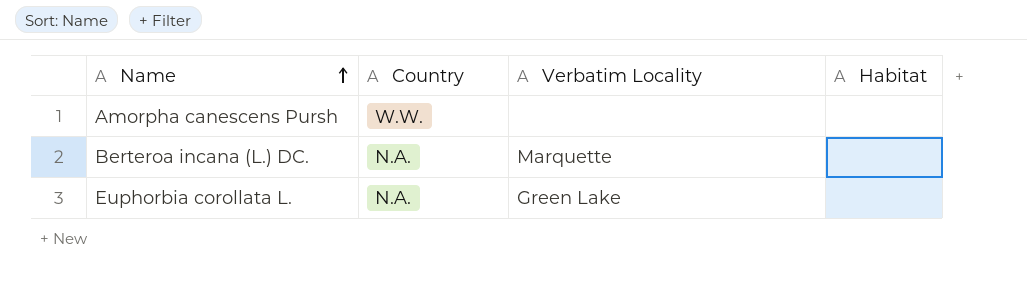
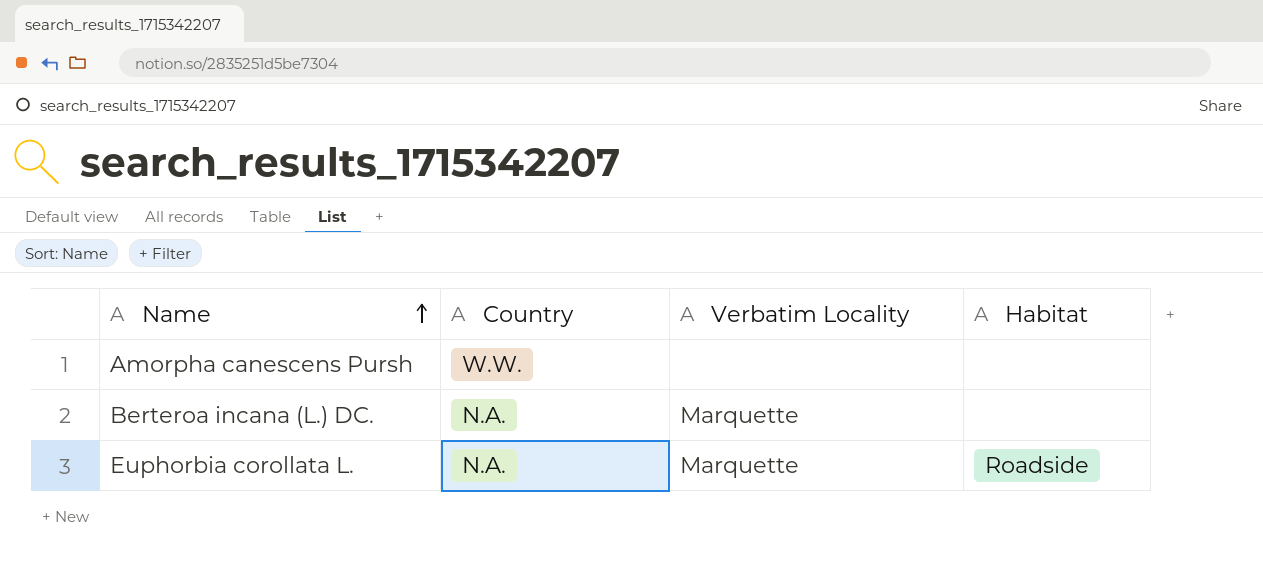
Euphorbia corollata L. | Verbatim Locality: Green Lake -> Marquette
Euphorbia corollata L. | Habitat: none -> Roadside

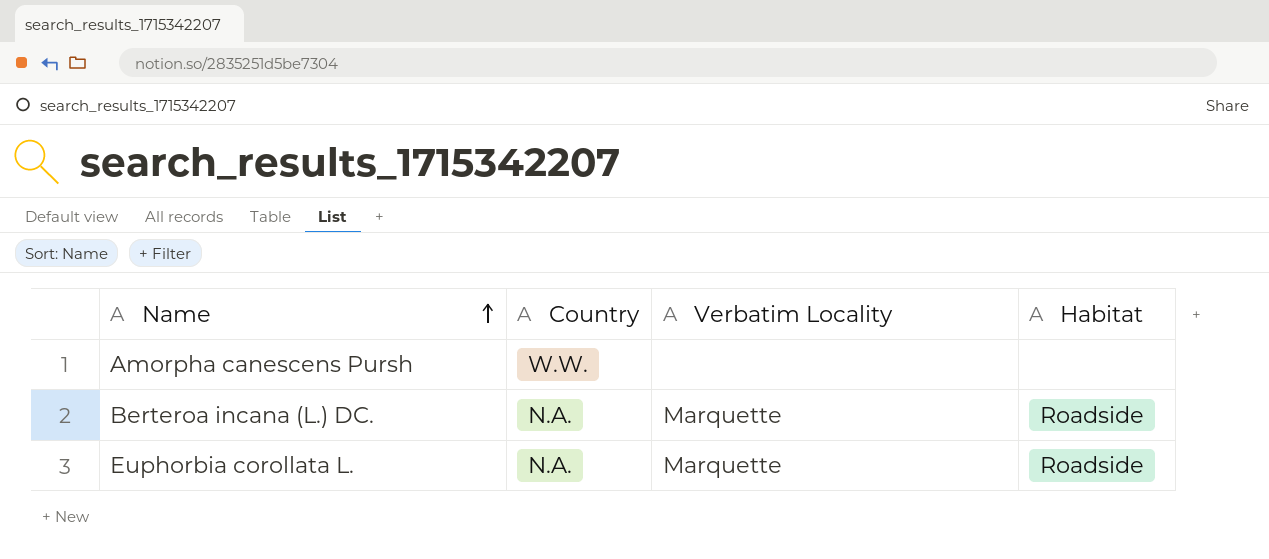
Berteroa incana (L.) DC. | Habitat: none -> Roadside

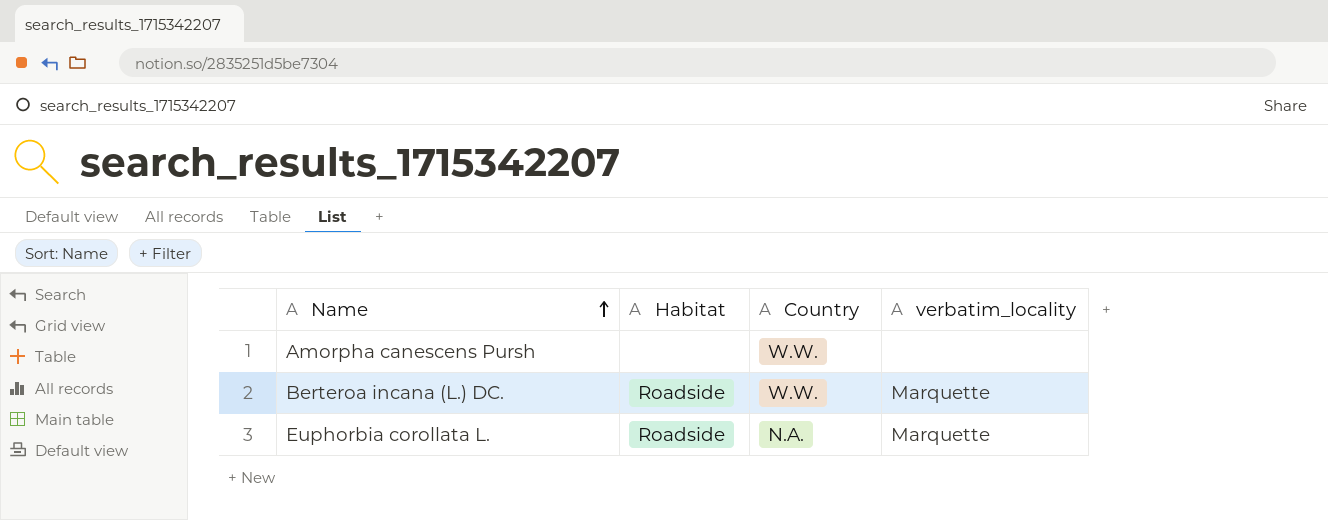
column Habitat | position: 4 -> 2
column name: Verbatim Locality -> verbatim_locality
Berteroa incana (L.) DC. | Country: N.A. -> W.W.

